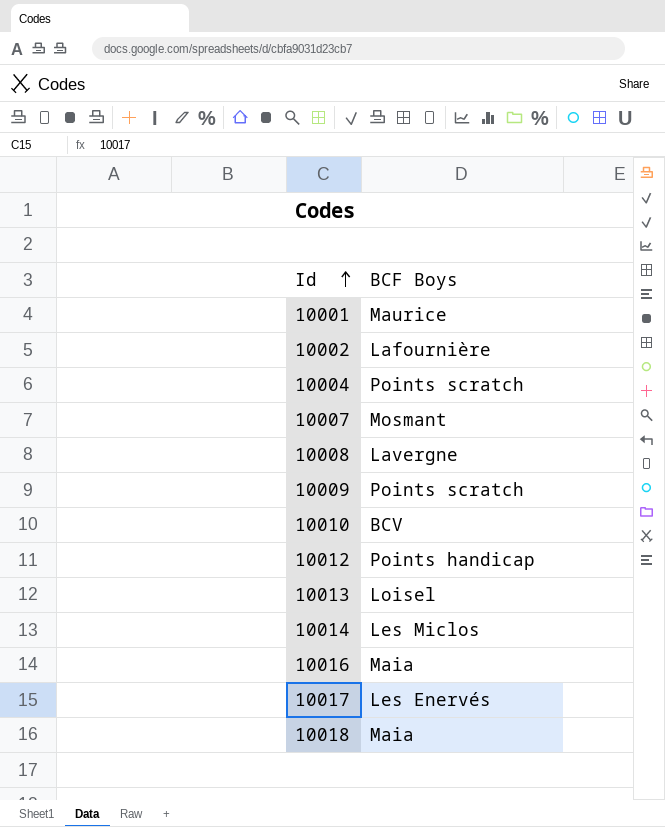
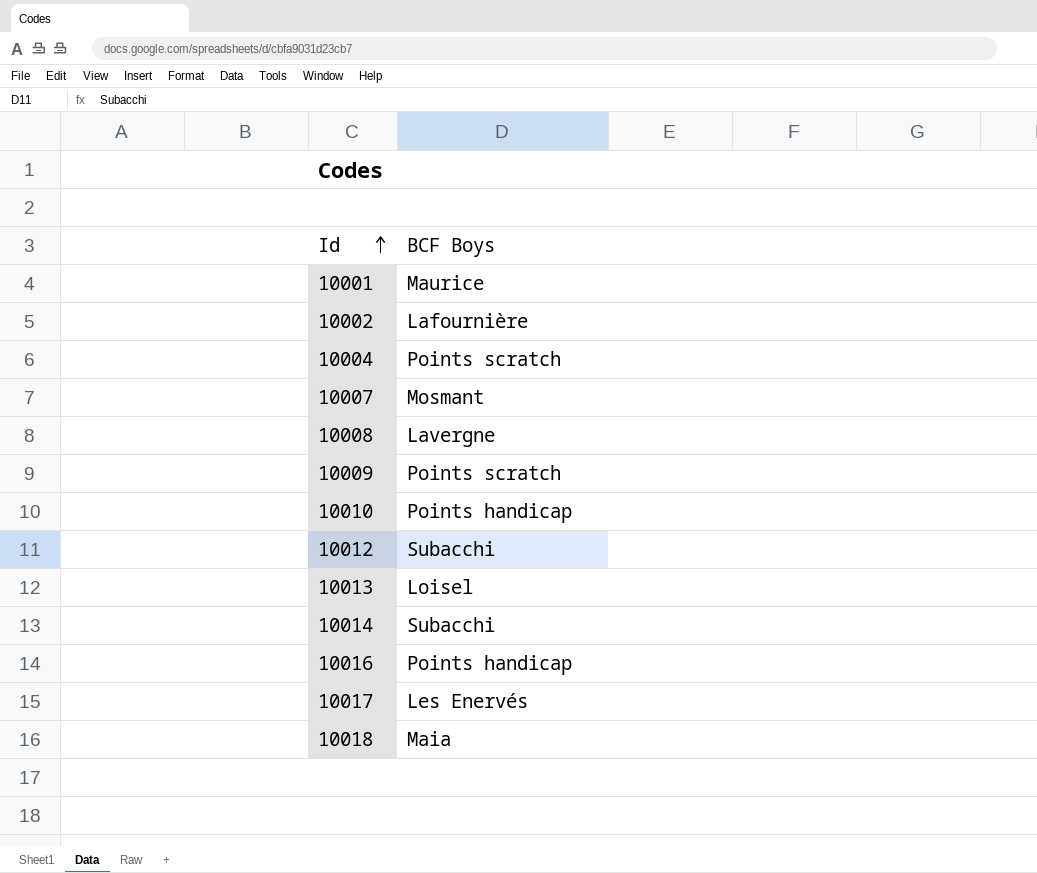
10010 | BCF Boys: BCV -> Points handicap
10012 | BCF Boys: Points handicap -> Subacchi
10014 | BCF Boys: Les Miclos -> Subacchi
10016 | BCF Boys: Maia -> Points handicap

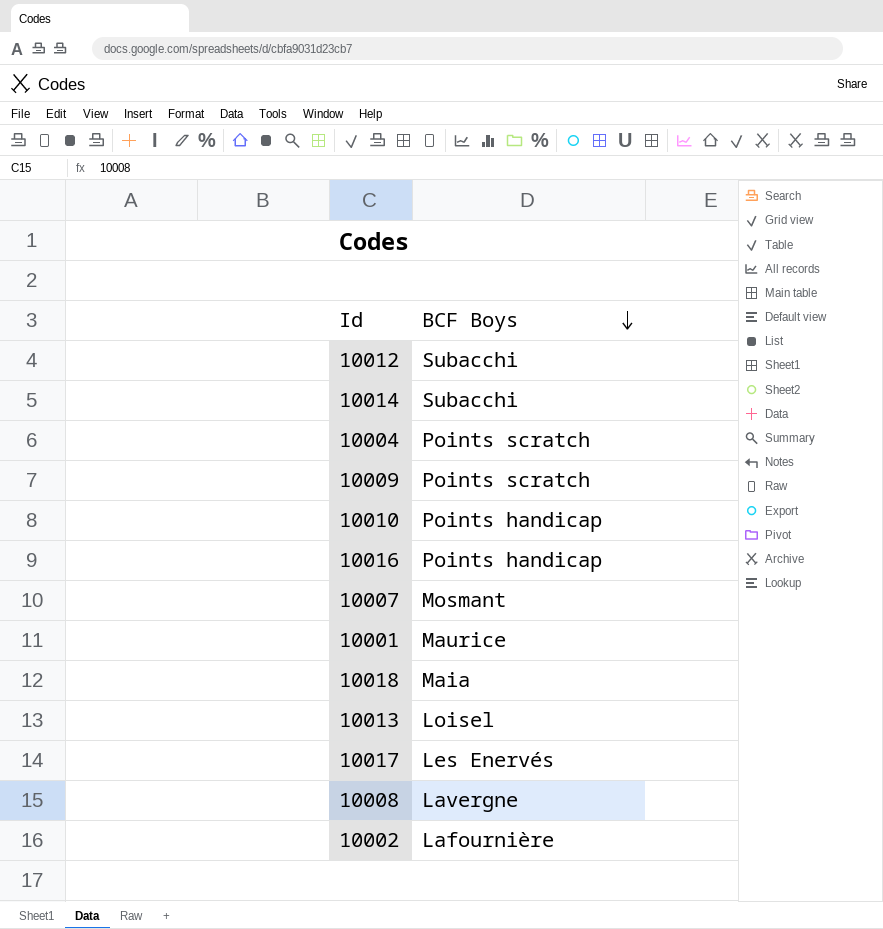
row order: Id ascending -> BCF Boys descending

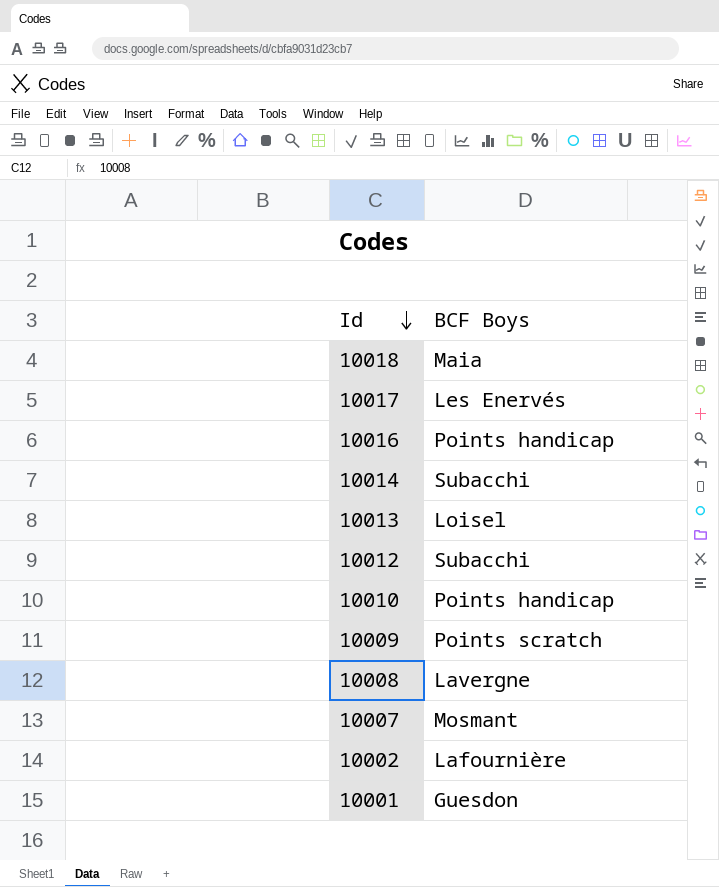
row order: BCF Boys descending -> Id descending
row 10004: Points scratch -> none
10001 | BCF Boys: Maurice -> Guesdon

